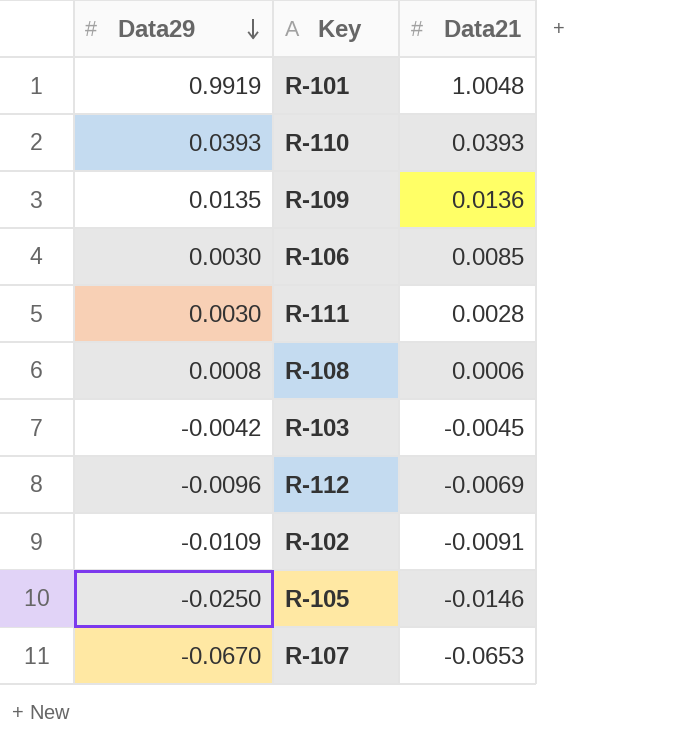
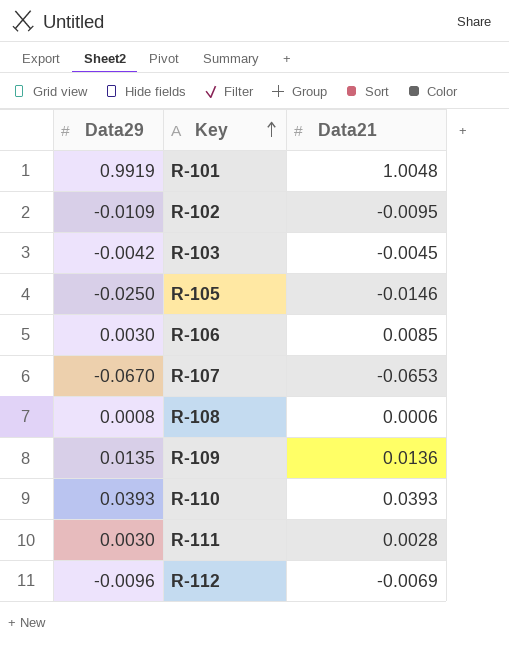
row order: Data29 descending -> Key ascending
R-102 | Data21: -0.0091 -> -0.0095

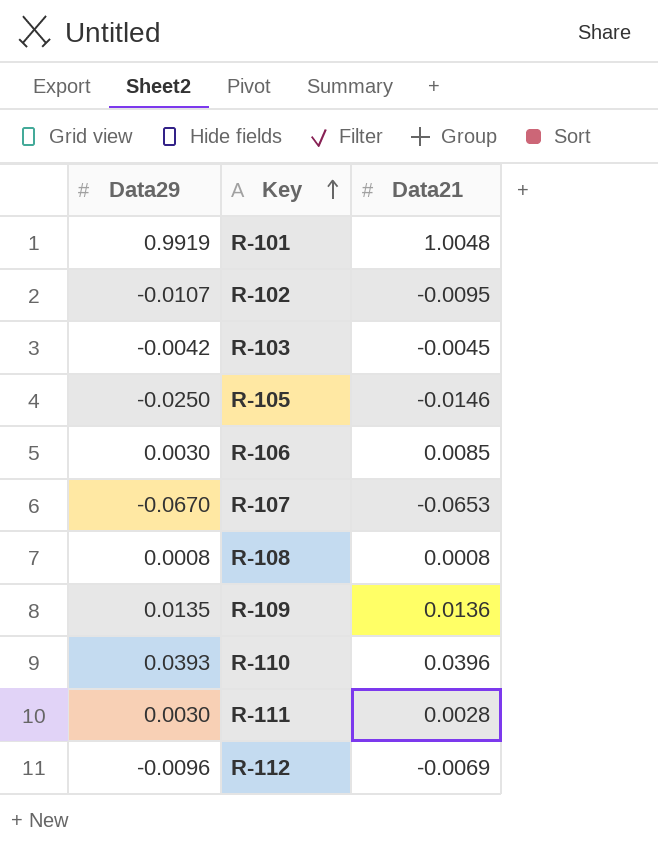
R-102 | Data29: -0.0109 -> -0.0107
R-108 | Data21: 0.0006 -> 0.0008
R-110 | Data21: 0.0393 -> 0.0396

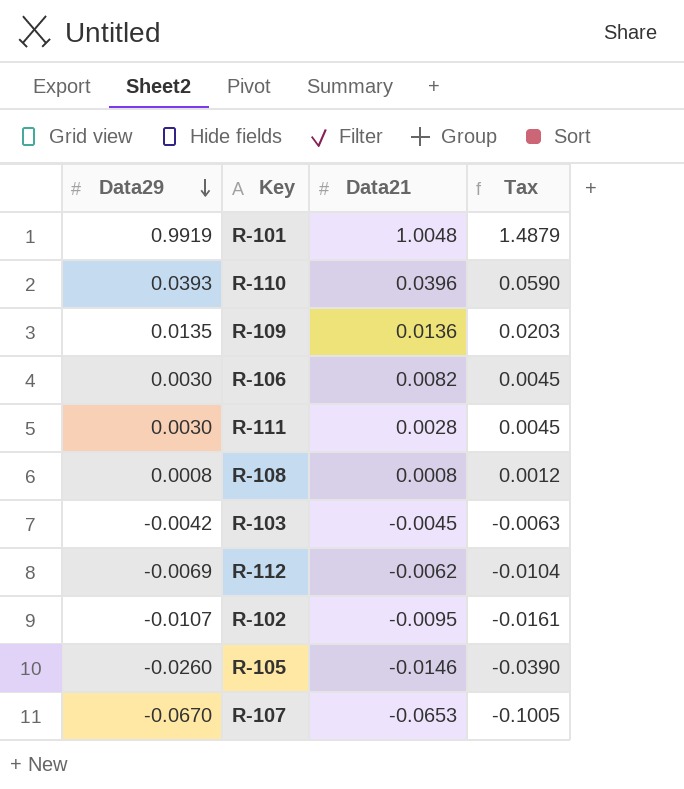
row order: Key ascending -> Data29 descending
column Tax | formula: none -> [Data29] * 1.5
R-106 | Data21: 0.0085 -> 0.0082
R-112 | Data29: -0.0096 -> -0.0069
R-112 | Data21: -0.0069 -> -0.0062
R-105 | Data29: -0.0250 -> -0.0260

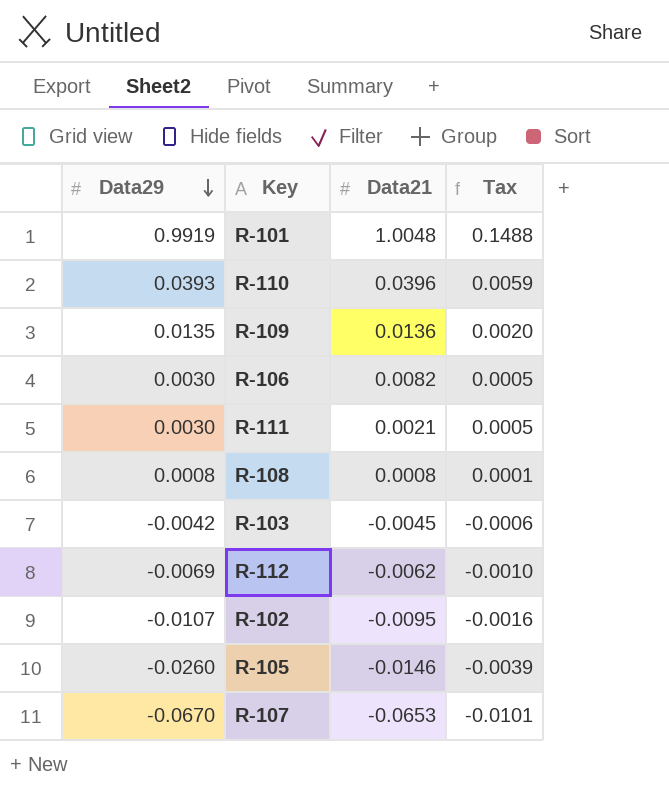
column Tax | formula: [Data29] * 1.5 -> [Data29] * 0.15
R-111 | Data21: 0.0028 -> 0.0021

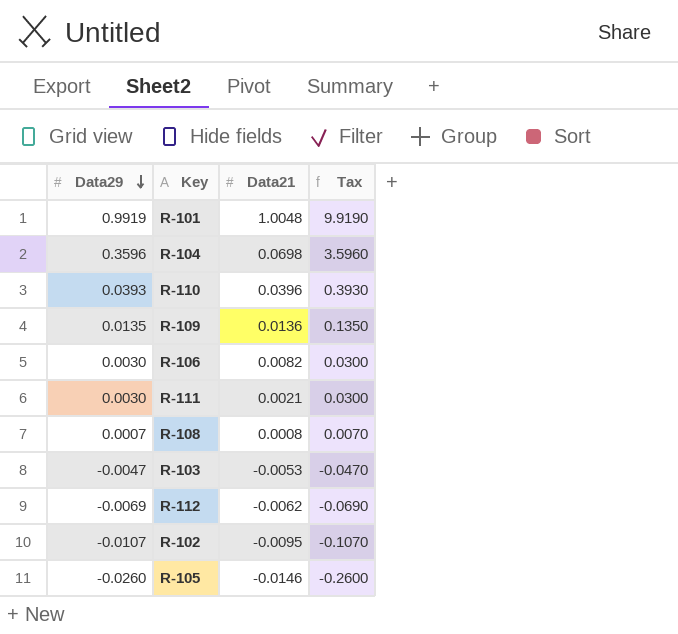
column Tax | formula: [Data29] * 0.15 -> [Data29] * 10
row R-107: -0.0670 | -0.0653 | -0.0101 -> none
row R-104: none -> 0.3596 | 0.0698 | 3.5960
R-108 | Data29: 0.0008 -> 0.0007
R-103 | Data29: -0.0042 -> -0.0047
R-103 | Data21: -0.0045 -> -0.0053

